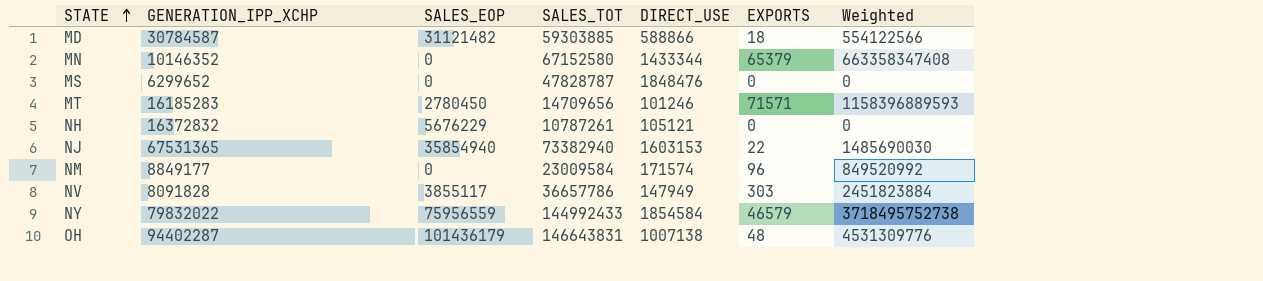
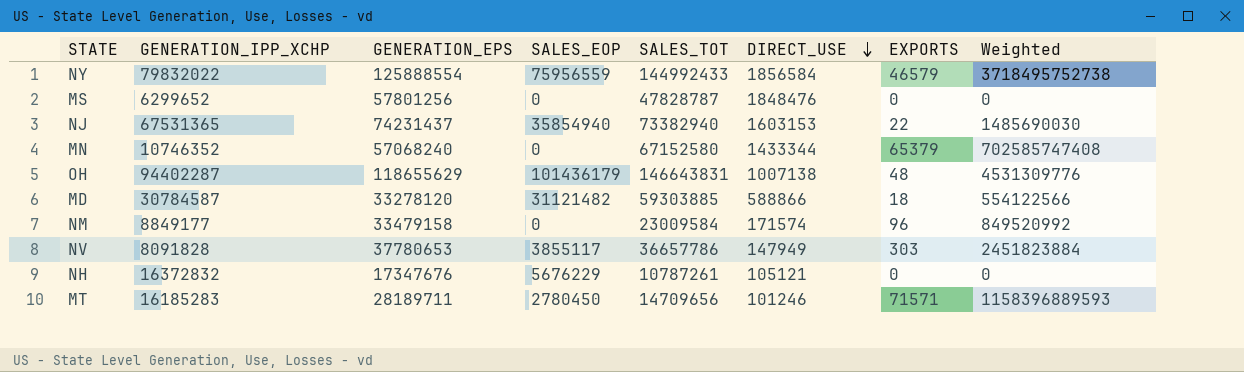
row order: STATE ascending -> DIRECT_USE descending
column GENERATION_EPS | position: none -> 3
NY | DIRECT_USE: 1854584 -> 1856584
MN | GENERATION_IPP_XCHP: 10146352 -> 10746352
MN | Weighted: 663358347408 -> 702585747408

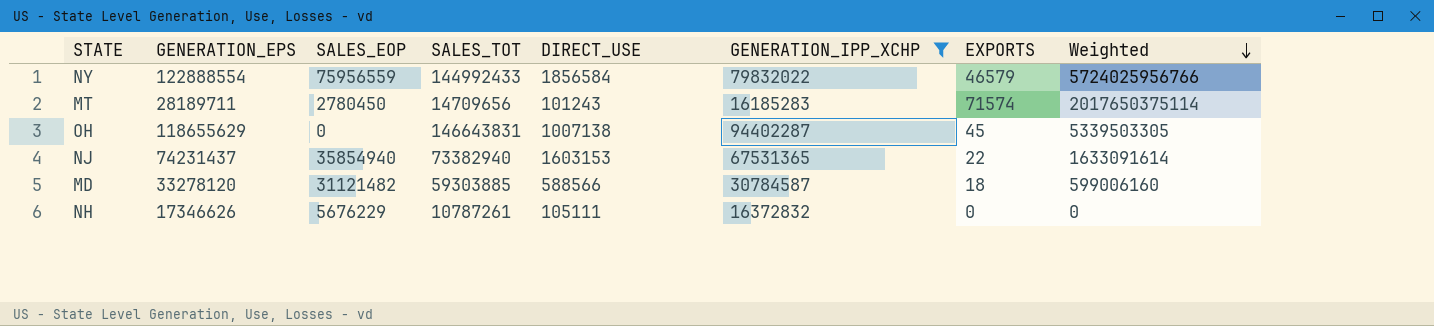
filter: none -> GENERATION_IPP_XCHP >= 16185283
row order: DIRECT_USE descending -> Weighted descending
column GENERATION_IPP_XCHP | position: 2 -> 6
column Weighted | formula: [GENERATION_IPP_XCHP] * [EXPORTS] -> [GENERATION_EPS] * [EXPORTS]
NY | GENERATION_EPS: 125888554 -> 122888554
MT | DIRECT_USE: 101246 -> 101243
MT | EXPORTS: 71571 -> 71574
OH | SALES_EOP: 101436179 -> 0
OH | EXPORTS: 48 -> 45
MD | DIRECT_USE: 588866 -> 588566
NH | GENERATION_EPS: 17347676 -> 17346626
NH | DIRECT_USE: 105121 -> 105111

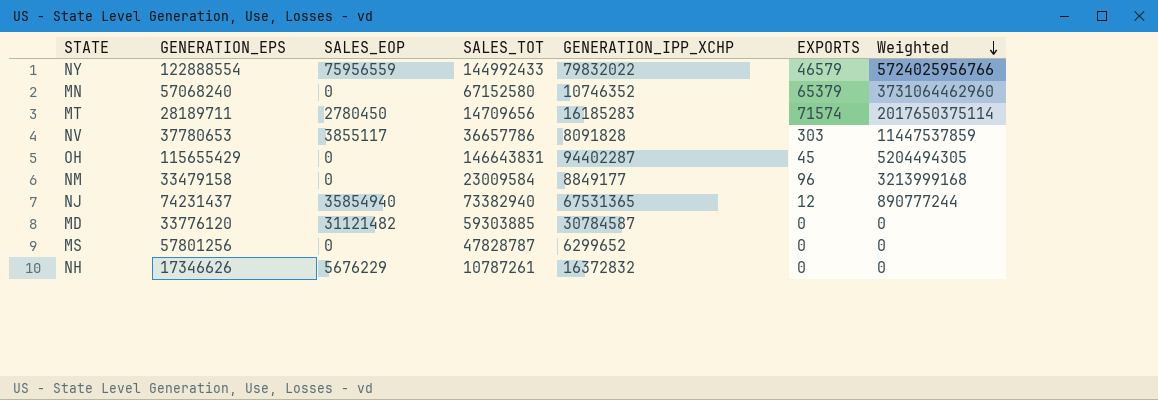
filter: GENERATION_IPP_XCHP >= 16185283 -> none
column DIRECT_USE | position: 5 -> none
OH | GENERATION_EPS: 118655629 -> 115655429
OH | Weighted: 5339503305 -> 5204494305
NJ | EXPORTS: 22 -> 12
NJ | Weighted: 1633091614 -> 890777244
MD | GENERATION_EPS: 33278120 -> 33776120
MD | EXPORTS: 18 -> 0
MD | Weighted: 599006160 -> 0

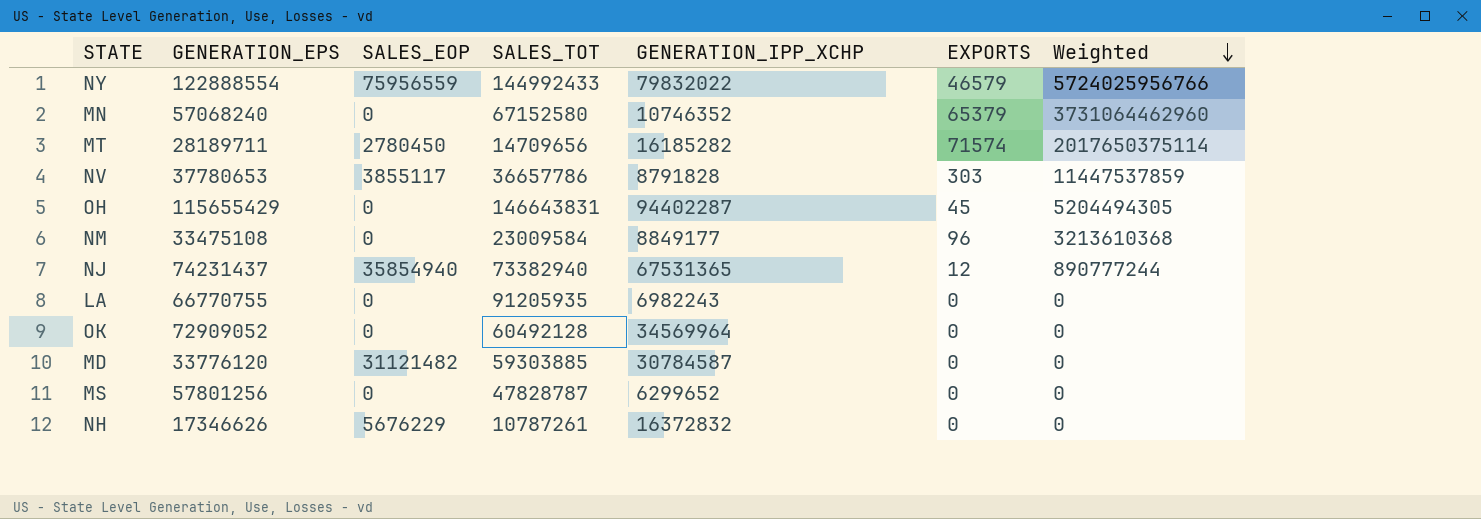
MT | GENERATION_IPP_XCHP: 16185283 -> 16185282
NV | GENERATION_IPP_XCHP: 8091828 -> 8791828
NM | GENERATION_EPS: 33479158 -> 33475108
NM | Weighted: 3213999168 -> 3213610368
row LA: none -> 66770755 | 0 | 91205935 | 6982243 | 0 | 0
row OK: none -> 72909052 | 0 | 60492128 | 34569964 | 0 | 0

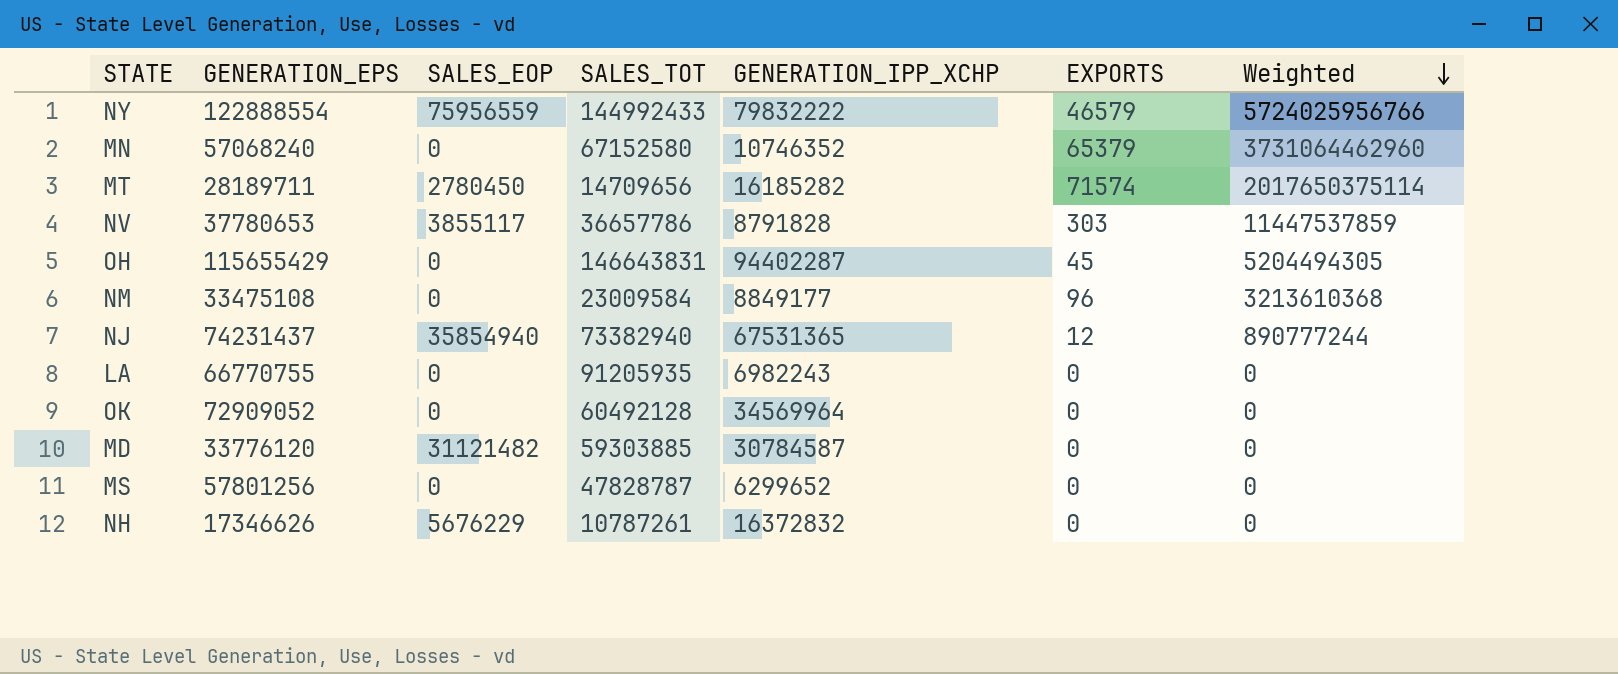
NY | GENERATION_IPP_XCHP: 79832022 -> 79832222

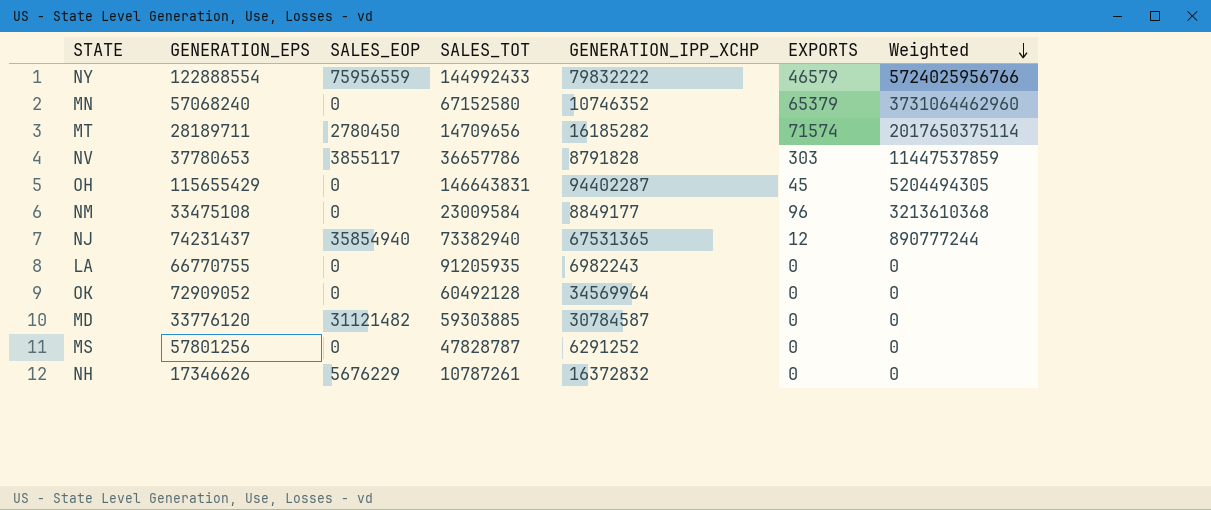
MS | GENERATION_IPP_XCHP: 6299652 -> 6291252

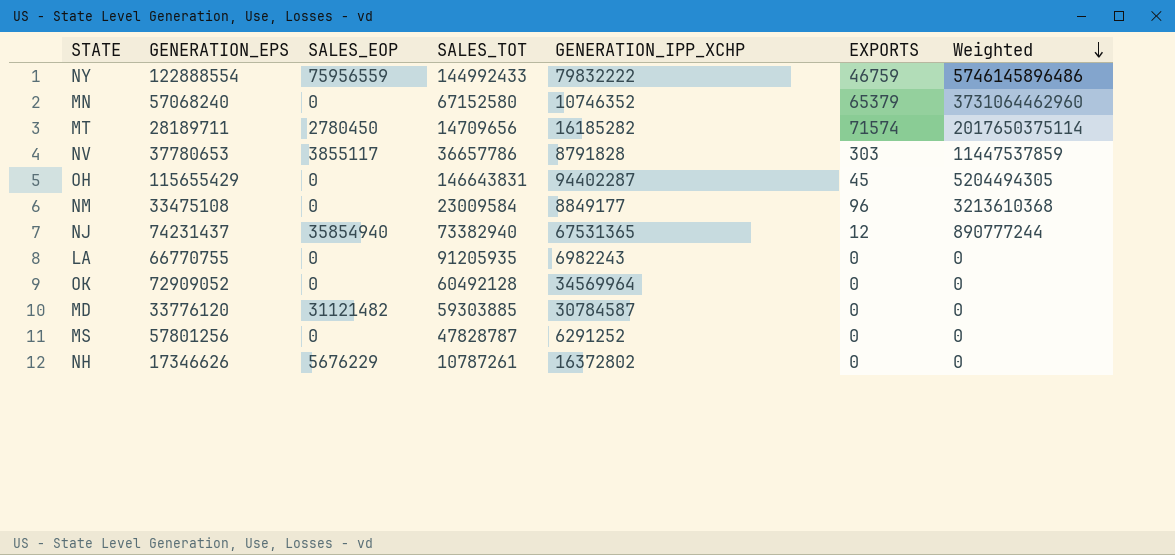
NY | EXPORTS: 46579 -> 46759
NY | Weighted: 5724025956766 -> 5746145896486
NH | GENERATION_IPP_XCHP: 16372832 -> 16372802

